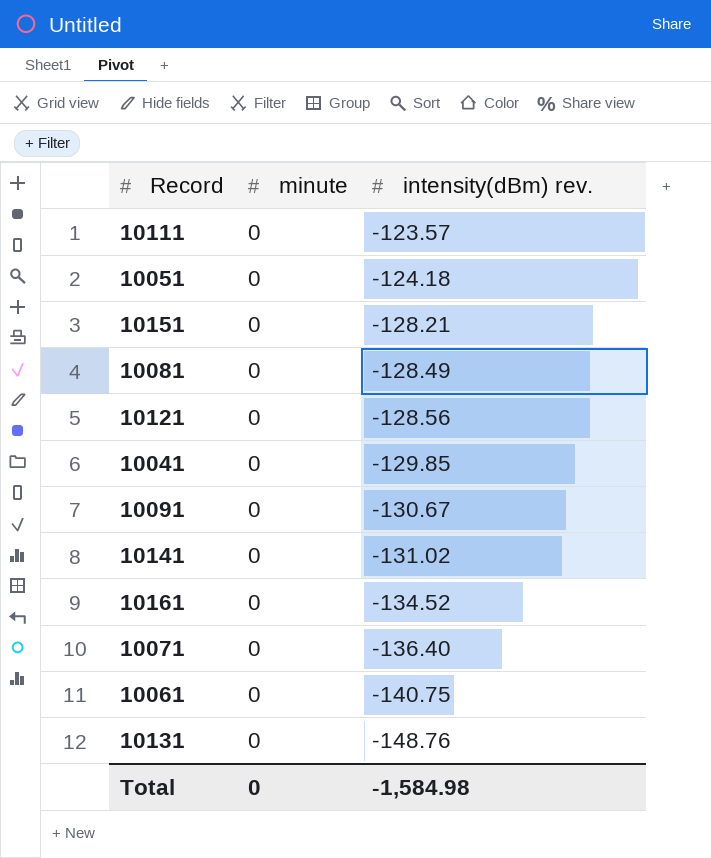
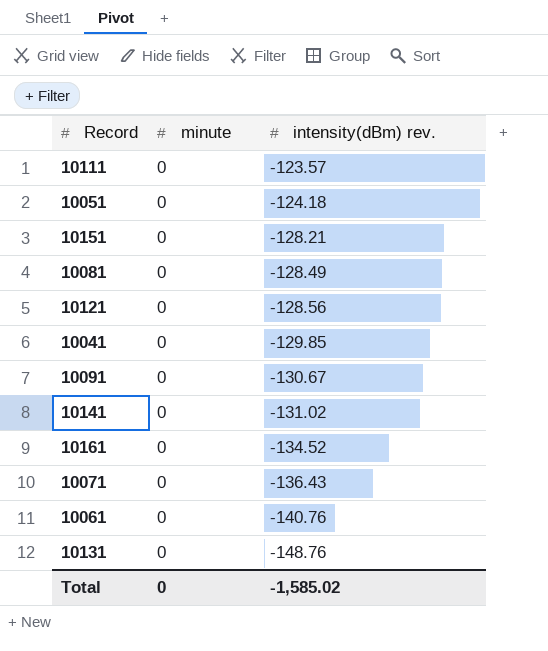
10071 | intensity(dBm) rev.: -136.40 -> -136.43
10061 | intensity(dBm) rev.: -140.75 -> -140.76
Total | intensity(dBm) rev.: -1,584.98 -> -1,585.02

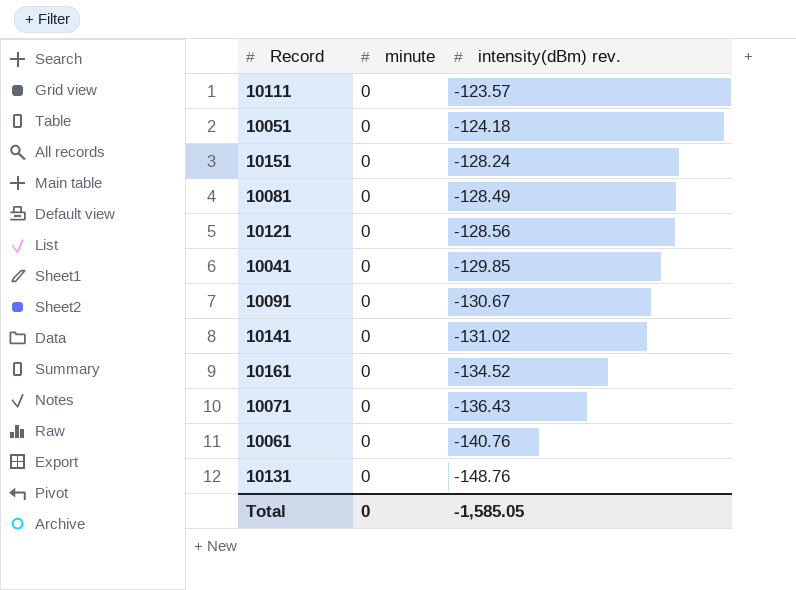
10151 | intensity(dBm) rev.: -128.21 -> -128.24
Total | intensity(dBm) rev.: -1,585.02 -> -1,585.05

